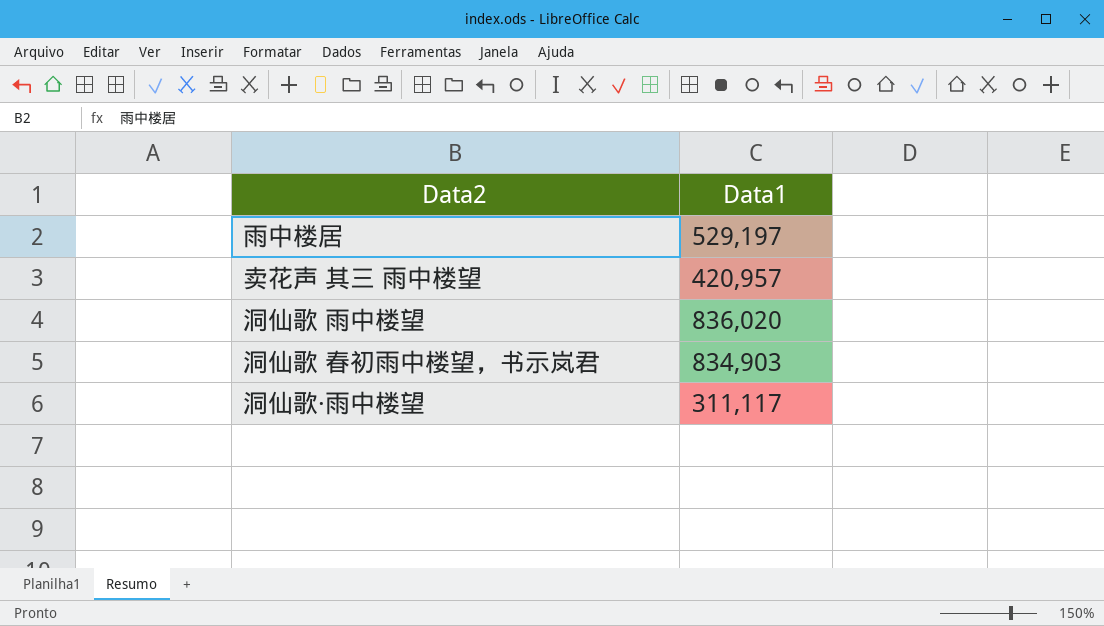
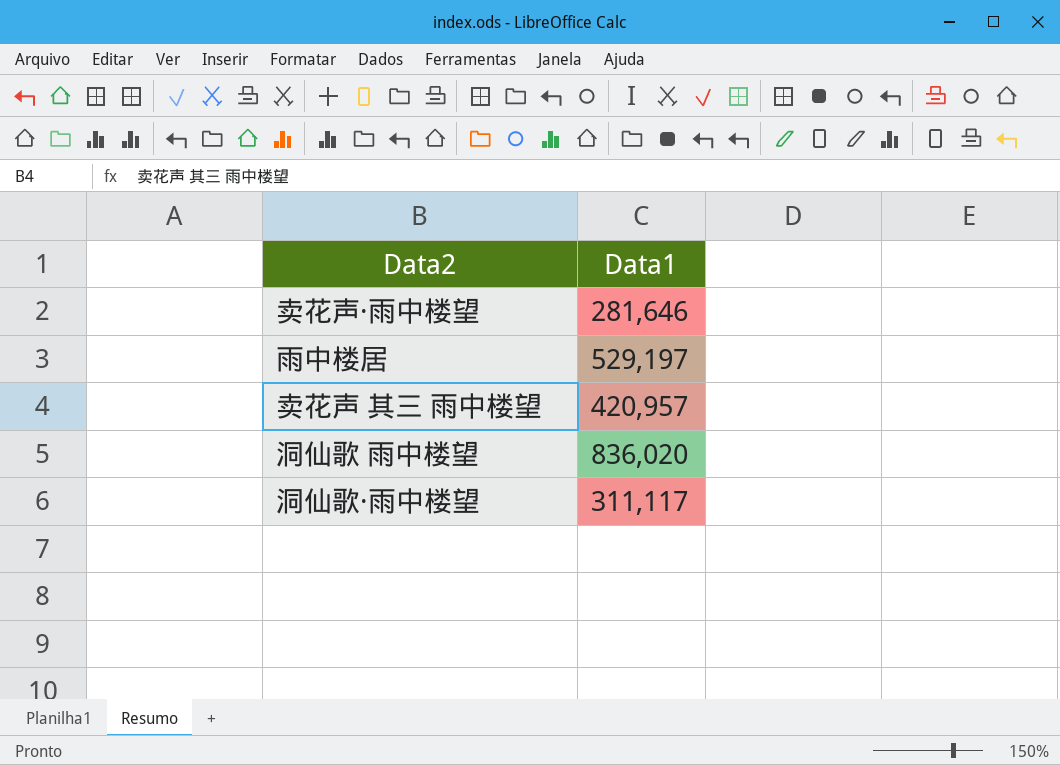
row 洞仙歌 春初雨中楼望，书示岚君: 834,903 -> none
row 卖花声·雨中楼望: none -> 281,646

